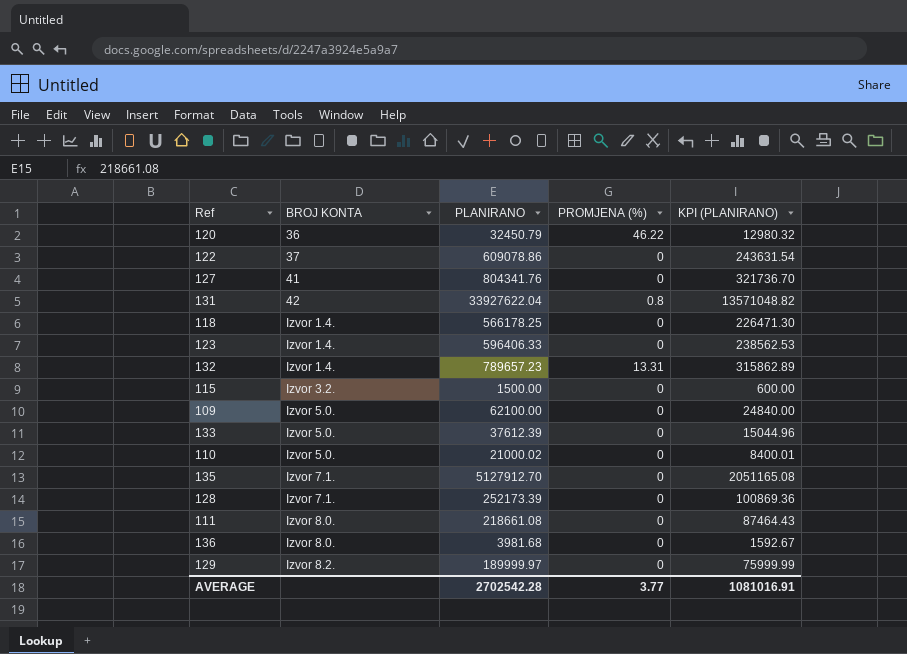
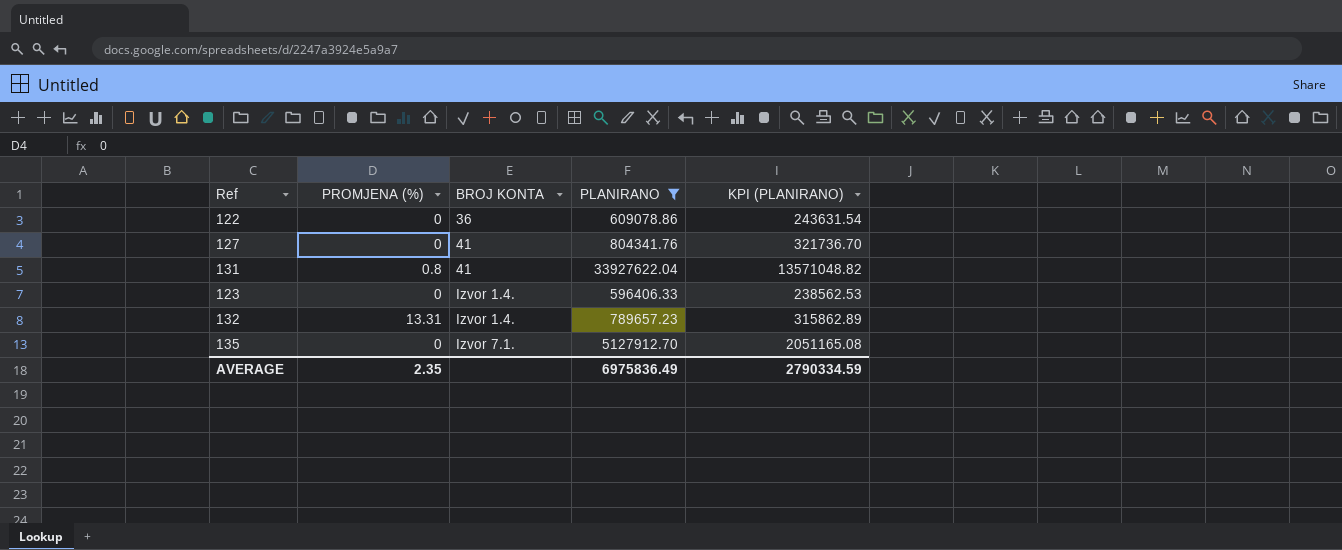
filter: none -> PLANIRANO >= 596406.33
column PROMJENA (%) | position: 4 -> 2
122 | BROJ KONTA: 37 -> 36
131 | BROJ KONTA: 42 -> 41
AVERAGE | PROMJENA (%): 3.77 -> 2.35
AVERAGE | PLANIRANO: 2702542.28 -> 6975836.49
AVERAGE | KPI (PLANIRANO): 1081016.91 -> 2790334.59

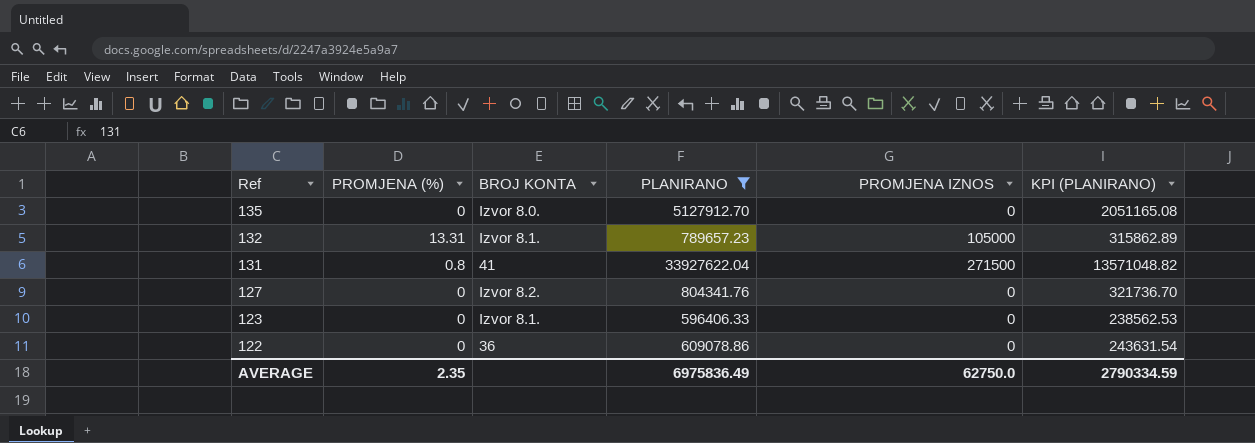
row order: BROJ KONTA ascending -> Ref descending
column PROMJENA IZNOS | position: none -> 5
135 | BROJ KONTA: Izvor 7.1. -> Izvor 8.0.
132 | BROJ KONTA: Izvor 1.4. -> Izvor 8.1.
127 | BROJ KONTA: 41 -> Izvor 8.2.
123 | BROJ KONTA: Izvor 1.4. -> Izvor 8.1.

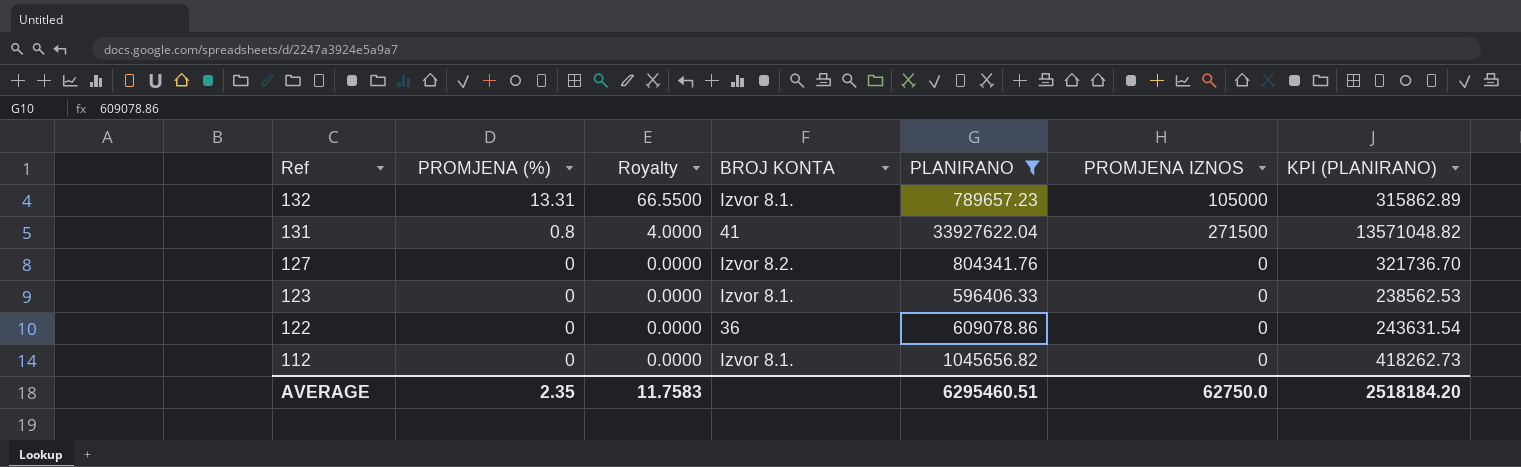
column Royalty | formula: none -> [PROMJENA (%)] * 5
row 135: 0 | Izvor 8.0. | 5127912.70 | 0 | 2051165.08 -> none
row 112: none -> 0 | 0.0000 | Izvor 8.1. | 1045656.82 | 0 | 418262.73
AVERAGE | PLANIRANO: 6975836.49 -> 6295460.51
AVERAGE | KPI (PLANIRANO): 2790334.59 -> 2518184.20

